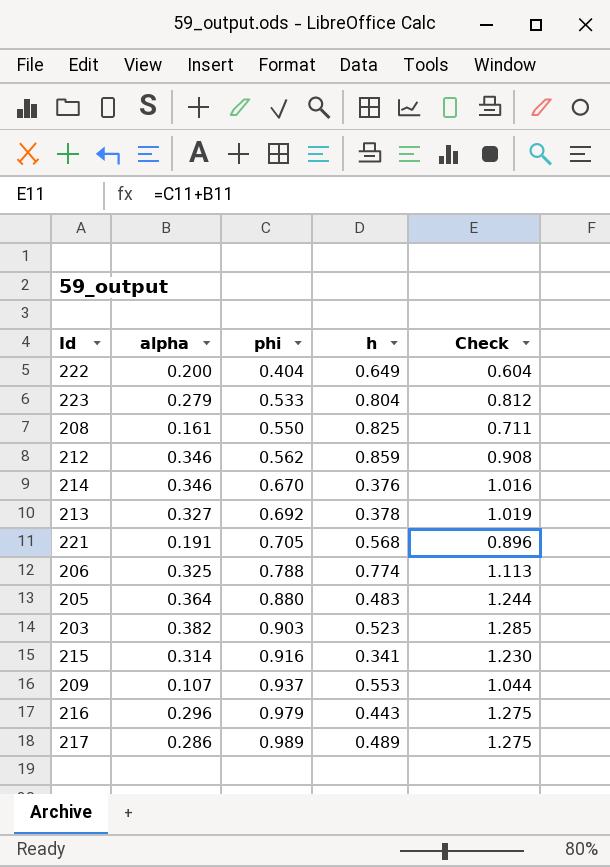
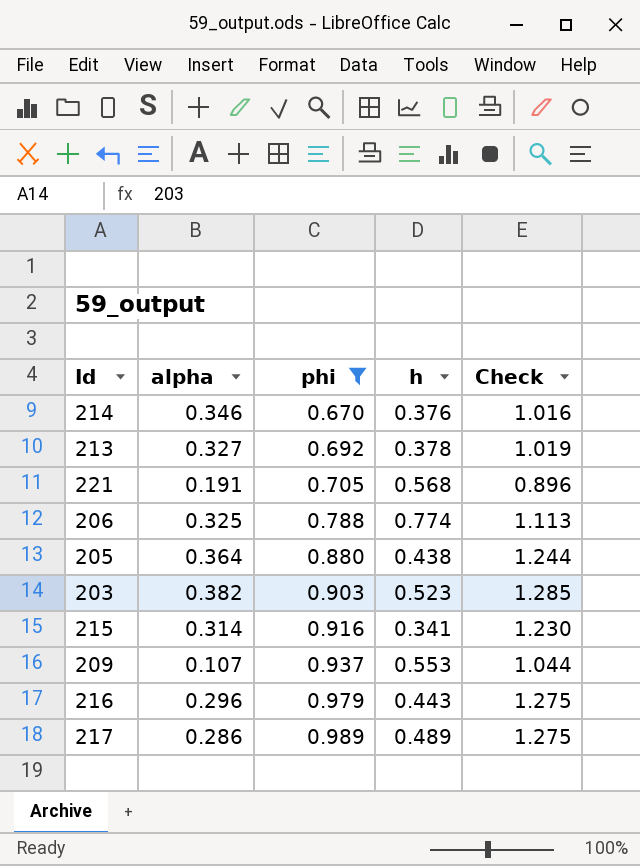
filter: none -> phi >= 0.670
205 | h: 0.483 -> 0.438

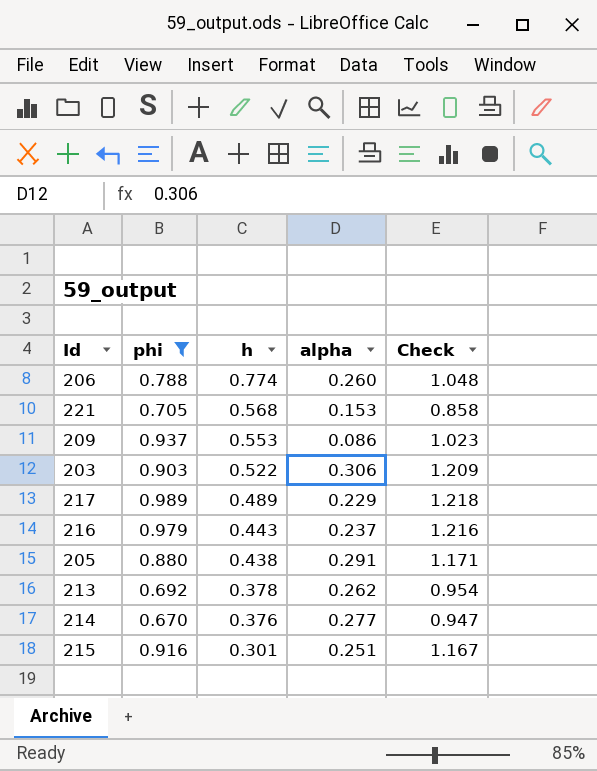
row order: phi ascending -> h descending
column alpha | position: 2 -> 4
206 | alpha: 0.325 -> 0.260
206 | Check: 1.113 -> 1.048
221 | alpha: 0.191 -> 0.153
221 | Check: 0.896 -> 0.858
209 | alpha: 0.107 -> 0.086
209 | Check: 1.044 -> 1.023
203 | h: 0.523 -> 0.522
203 | alpha: 0.382 -> 0.306
203 | Check: 1.285 -> 1.209
217 | alpha: 0.286 -> 0.229
217 | Check: 1.275 -> 1.218
216 | alpha: 0.296 -> 0.237
216 | Check: 1.275 -> 1.216
205 | alpha: 0.364 -> 0.291
205 | Check: 1.244 -> 1.171
213 | alpha: 0.327 -> 0.262
213 | Check: 1.019 -> 0.954
214 | alpha: 0.346 -> 0.277
214 | Check: 1.016 -> 0.947
215 | h: 0.341 -> 0.301
215 | alpha: 0.314 -> 0.251
215 | Check: 1.230 -> 1.167

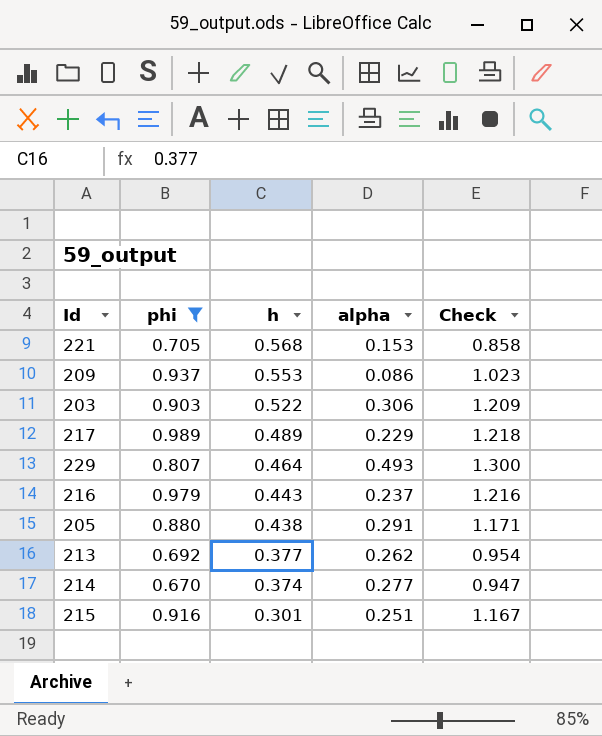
row 206: 0.788 | 0.774 | 0.260 | 1.048 -> none
row 229: none -> 0.807 | 0.464 | 0.493 | 1.300
213 | h: 0.378 -> 0.377
214 | h: 0.376 -> 0.374

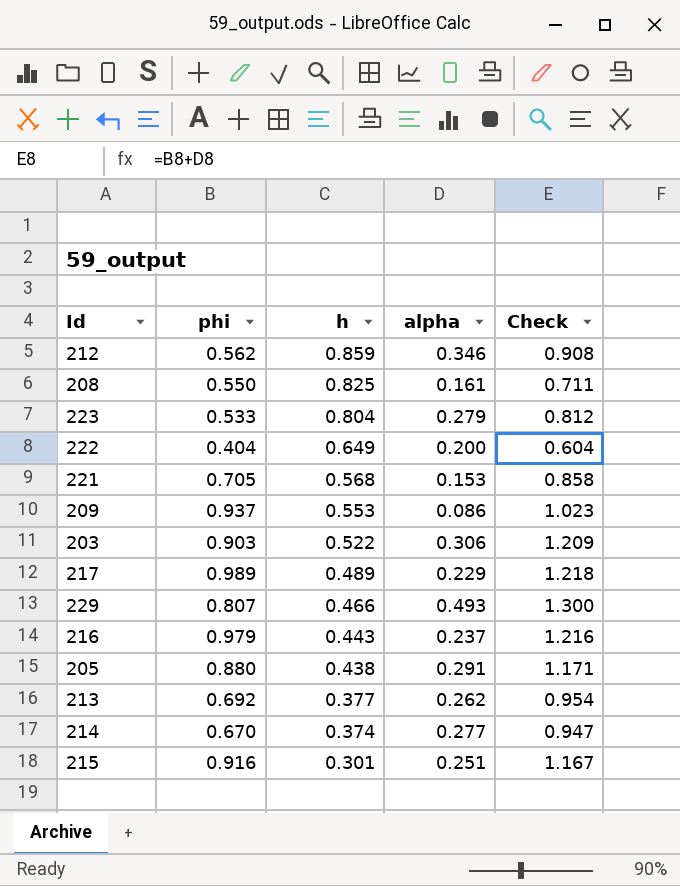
filter: phi >= 0.670 -> none
229 | h: 0.464 -> 0.466

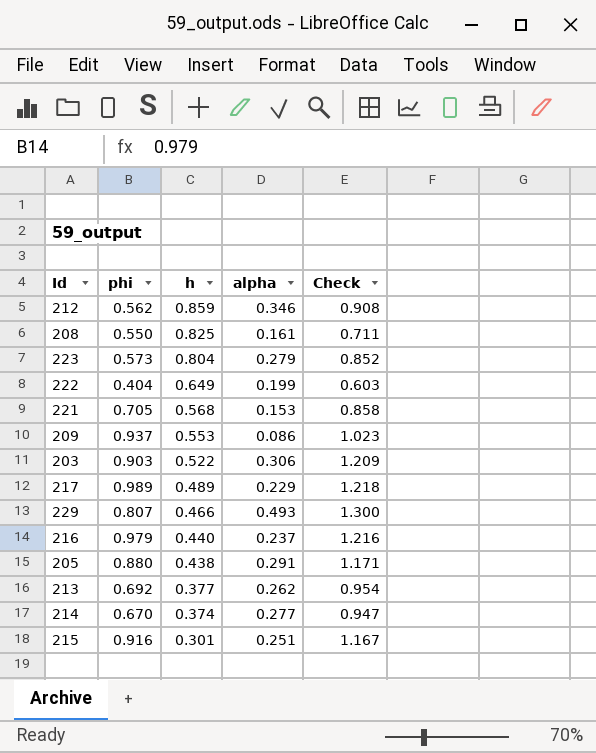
223 | phi: 0.533 -> 0.573
223 | Check: 0.812 -> 0.852
222 | alpha: 0.200 -> 0.199
222 | Check: 0.604 -> 0.603
216 | h: 0.443 -> 0.440

